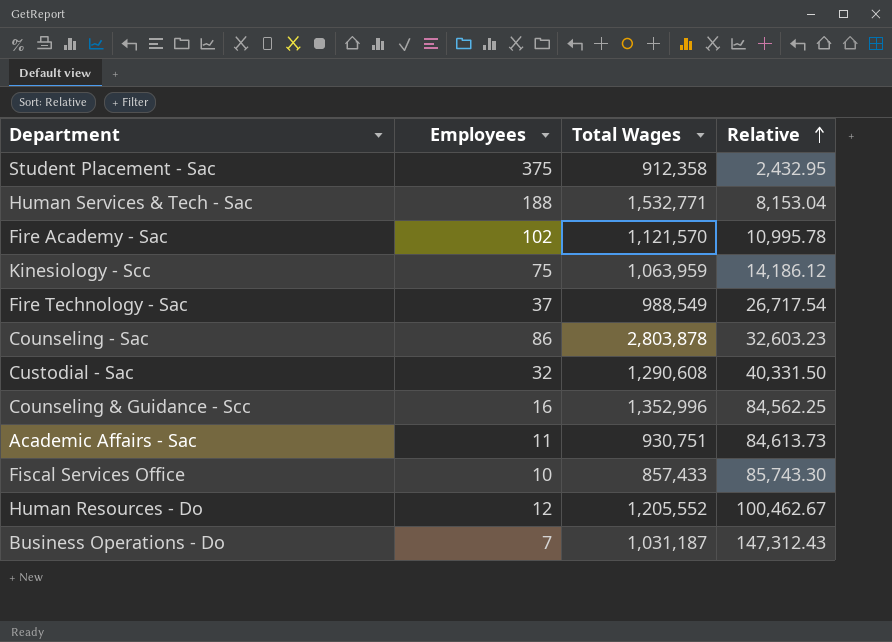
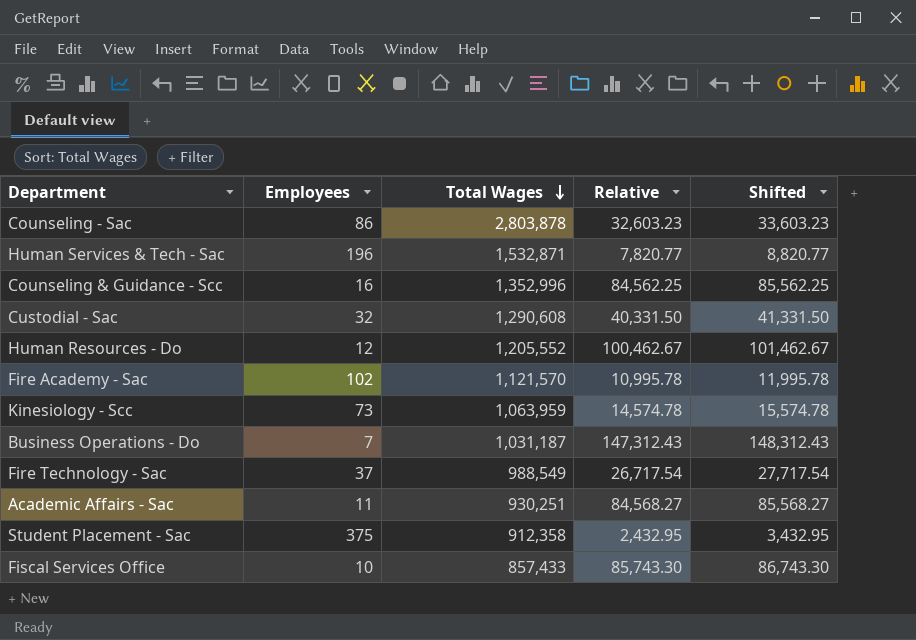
row order: Relative ascending -> Total Wages descending
column Shifted | formula: none -> [Relative] + 1000
Human Services & Tech - Sac | Employees: 188 -> 196
Human Services & Tech - Sac | Total Wages: 1,532,771 -> 1,532,871
Human Services & Tech - Sac | Relative: 8,153.04 -> 7,820.77
Kinesiology - Scc | Employees: 75 -> 73
Kinesiology - Scc | Relative: 14,186.12 -> 14,574.78
Academic Affairs - Sac | Total Wages: 930,751 -> 930,251
Academic Affairs - Sac | Relative: 84,613.73 -> 84,568.27

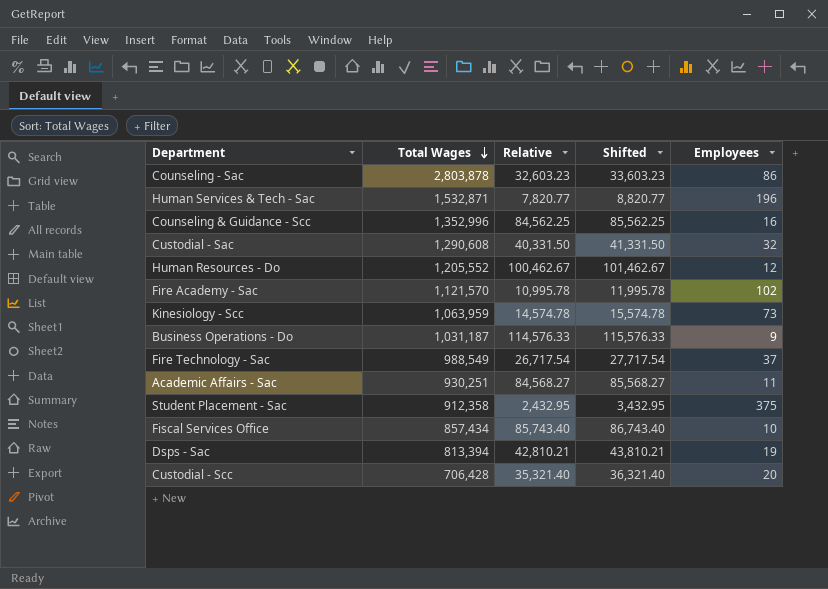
column Employees | position: 2 -> 5
Business Operations - Do | Relative: 147,312.43 -> 114,576.33
Business Operations - Do | Shifted: 148,312.43 -> 115,576.33
Business Operations - Do | Employees: 7 -> 9
Fiscal Services Office | Total Wages: 857,433 -> 857,434
Fiscal Services Office | Relative: 85,743.30 -> 85,743.40
Fiscal Services Office | Shifted: 86,743.30 -> 86,743.40
row Dsps - Sac: none -> 813,394 | 42,810.21 | 43,810.21 | 19
row Custodial - Scc: none -> 706,428 | 35,321.40 | 36,321.40 | 20

